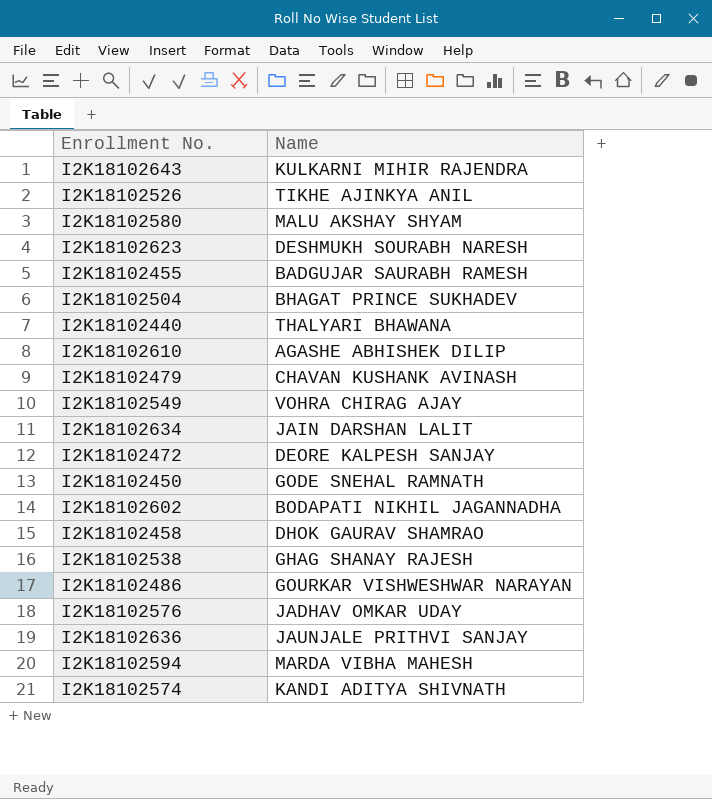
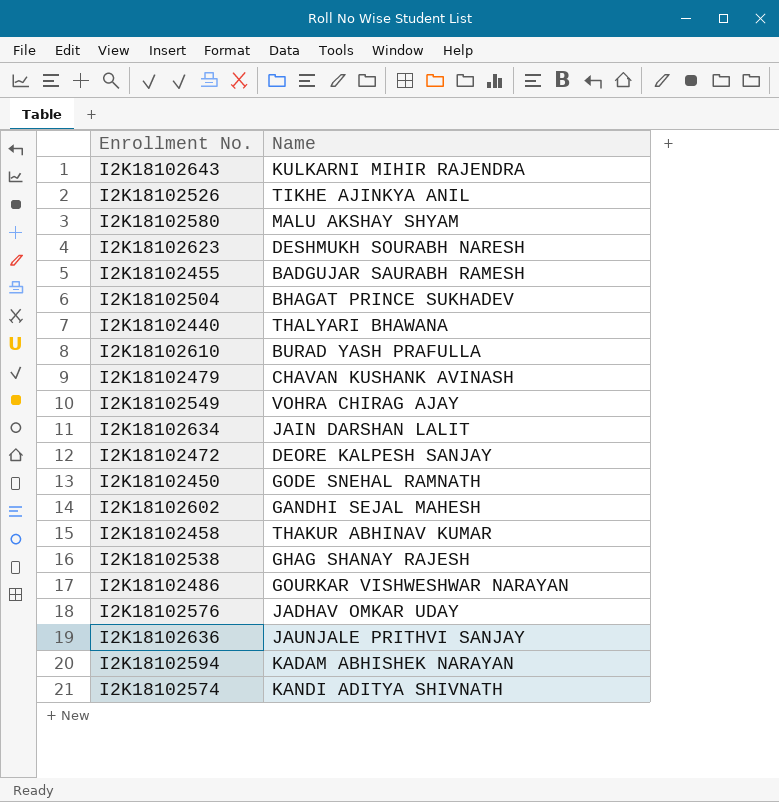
I2K18102610 | Name: AGASHE ABHISHEK DILIP -> BURAD YASH PRAFULLA
I2K18102602 | Name: BODAPATI NIKHIL JAGANNADHA -> GANDHI SEJAL MAHESH
I2K18102458 | Name: DHOK GAURAV SHAMRAO -> THAKUR ABHINAV KUMAR
I2K18102594 | Name: MARDA VIBHA MAHESH -> KADAM ABHISHEK NARAYAN

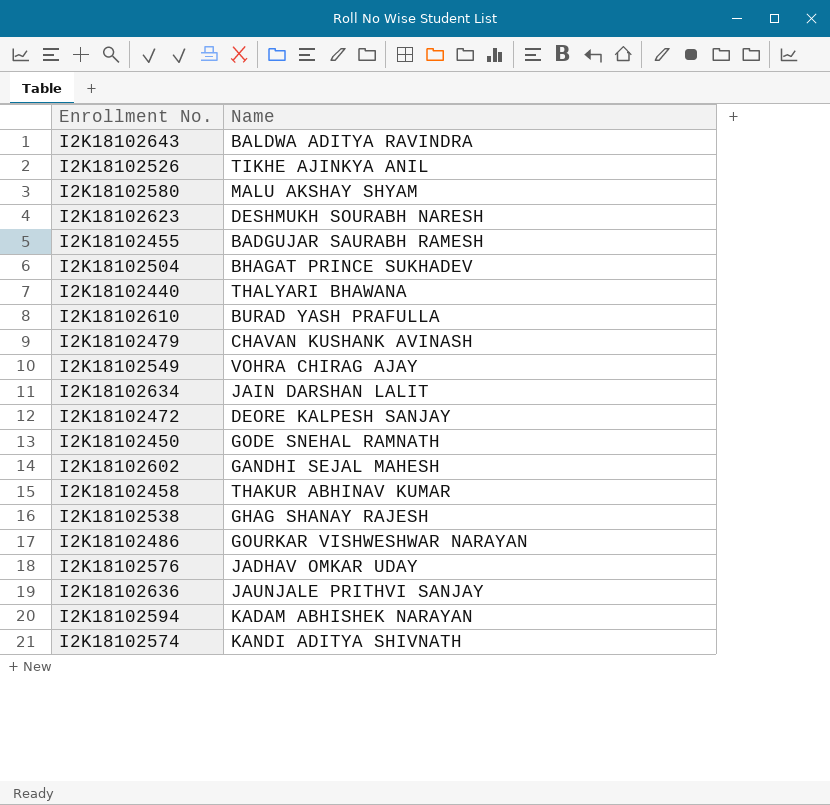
I2K18102643 | Name: KULKARNI MIHIR RAJENDRA -> BALDWA ADITYA RAVINDRA

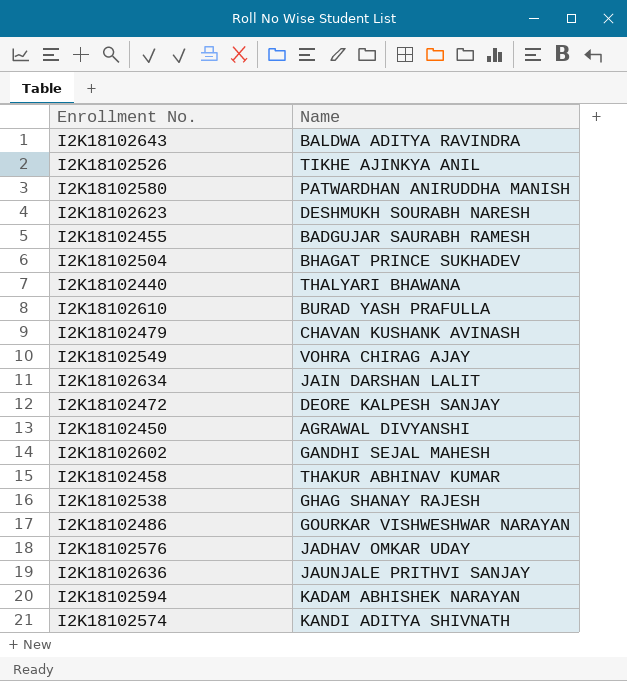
I2K18102580 | Name: MALU AKSHAY SHYAM -> PATWARDHAN ANIRUDDHA MANISH
I2K18102450 | Name: GODE SNEHAL RAMNATH -> AGRAWAL DIVYANSHI

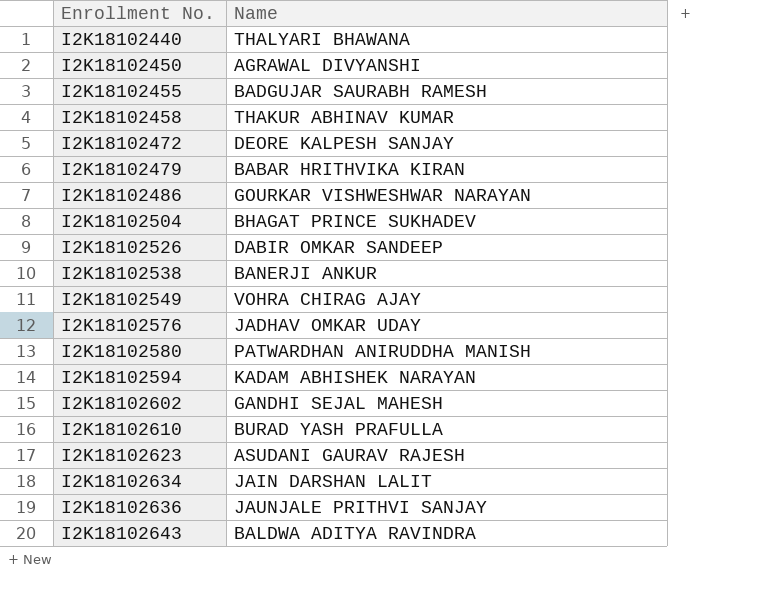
row order: none -> Enrollment No. ascending
row I2K18102574: KANDI ADITYA SHIVNATH -> none
I2K18102479 | Name: CHAVAN KUSHANK AVINASH -> BABAR HRITHVIKA KIRAN
I2K18102526 | Name: TIKHE AJINKYA ANIL -> DABIR OMKAR SANDEEP
I2K18102538 | Name: GHAG SHANAY RAJESH -> BANERJI ANKUR
I2K18102623 | Name: DESHMUKH SOURABH NARESH -> ASUDANI GAURAV RAJESH

